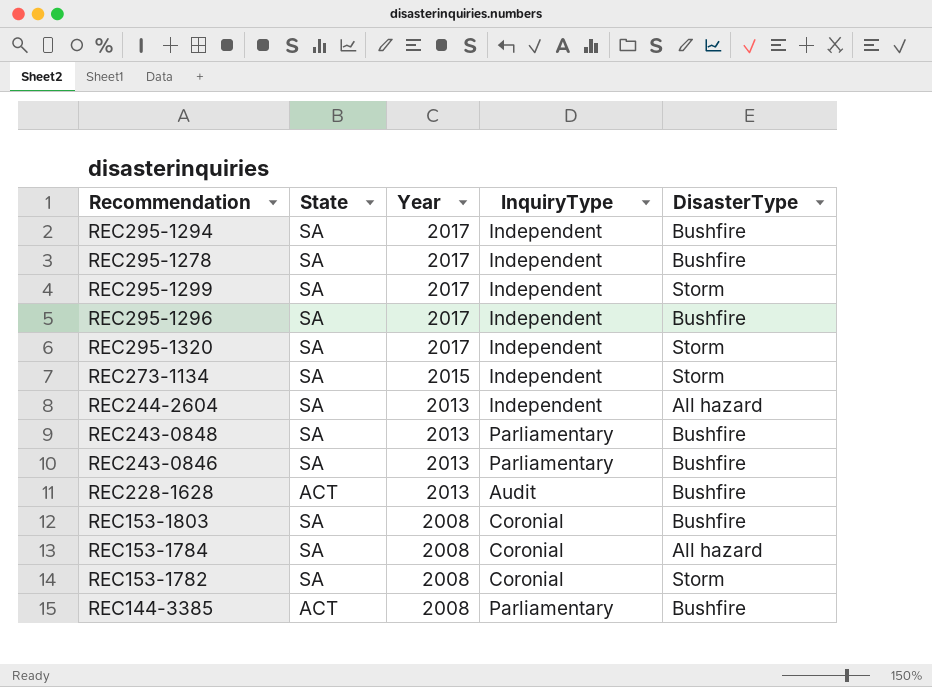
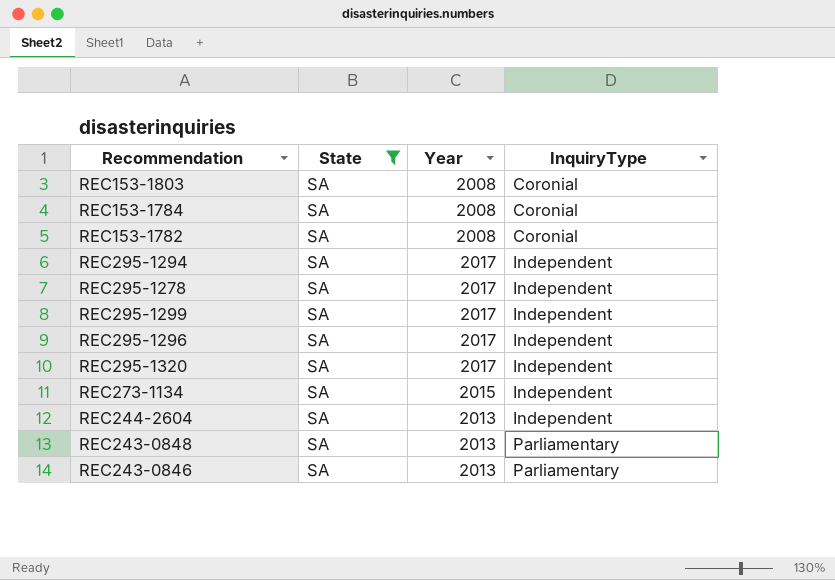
filter: none -> State = SA
row order: Year descending -> InquiryType ascending
column DisasterType | position: 5 -> none

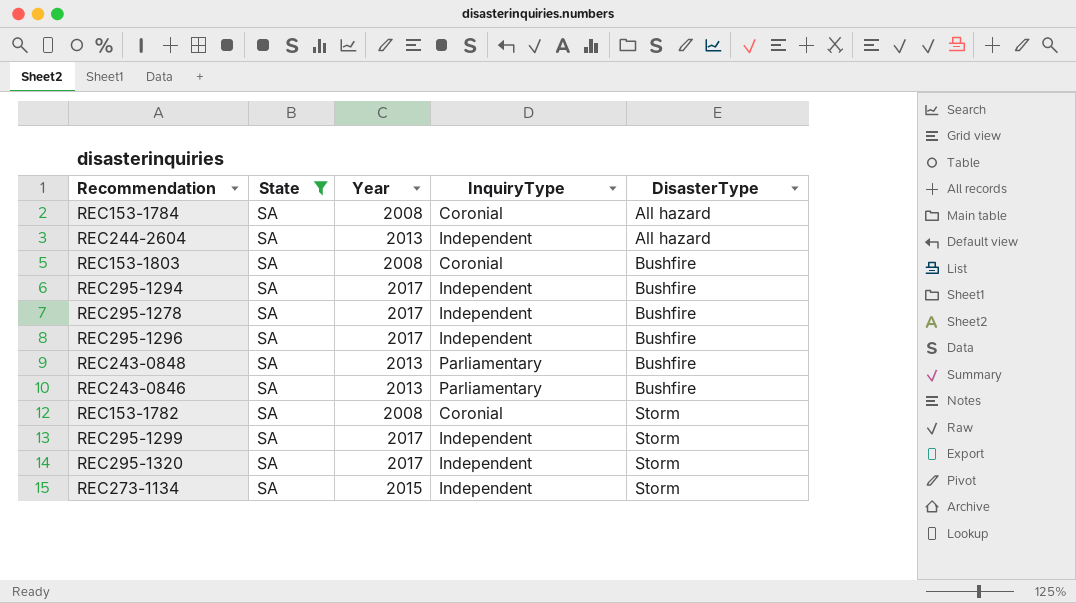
row order: InquiryType ascending -> DisasterType ascending
column DisasterType | position: none -> 5

